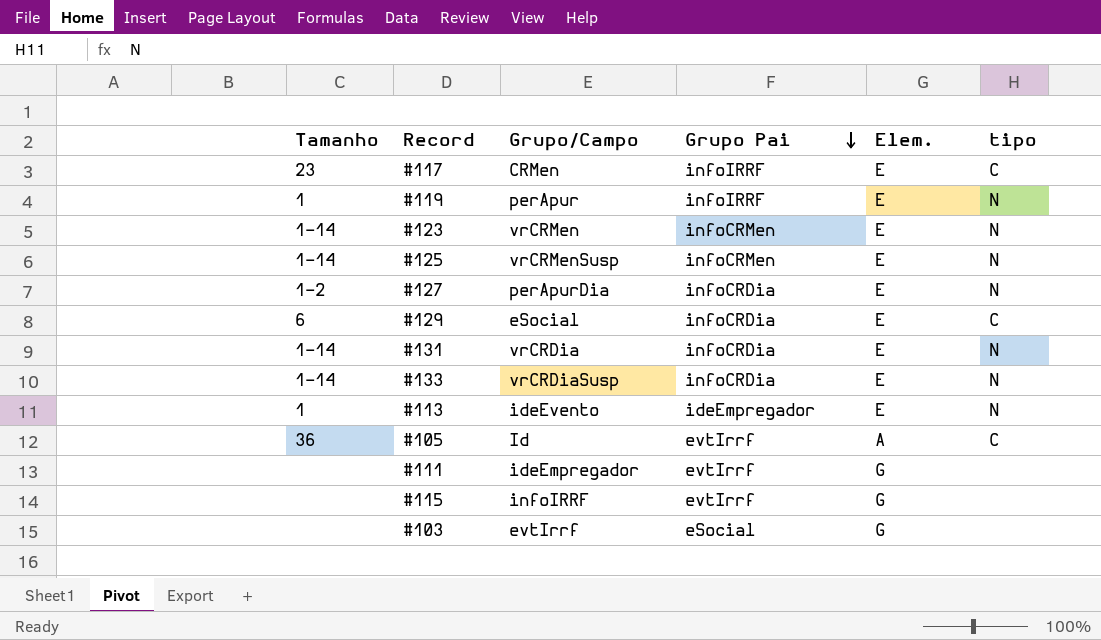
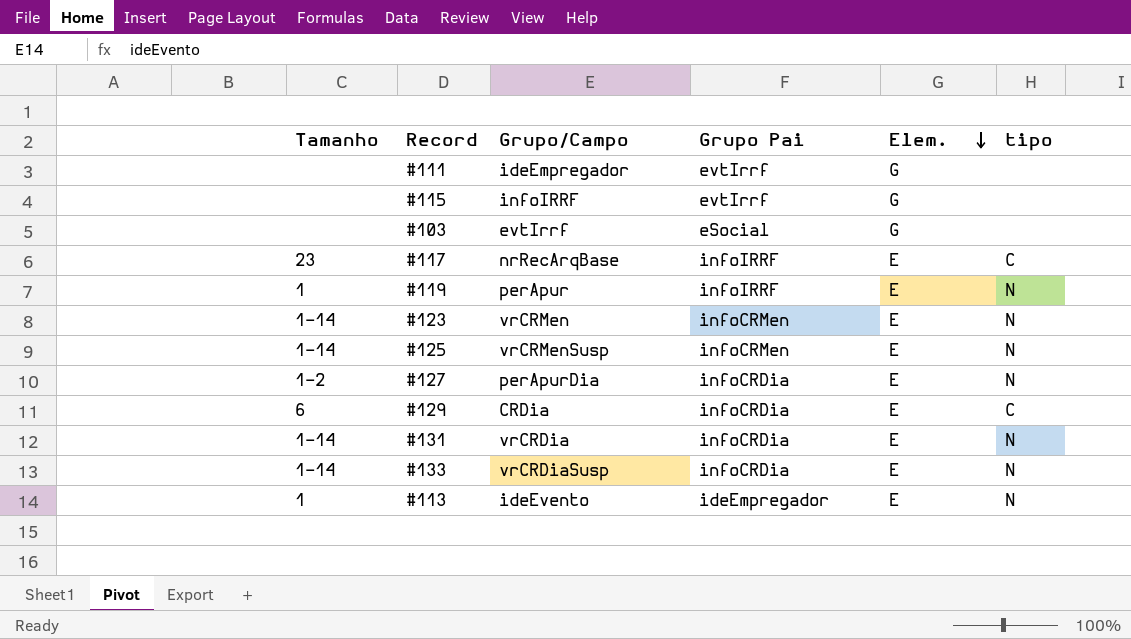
row order: Grupo Pai descending -> Elem. descending
row #105: 36 | Id | evtIrrf | A | C -> none
#117 | Grupo/Campo: CRMen -> nrRecArqBase
#129 | Grupo/Campo: eSocial -> CRDia

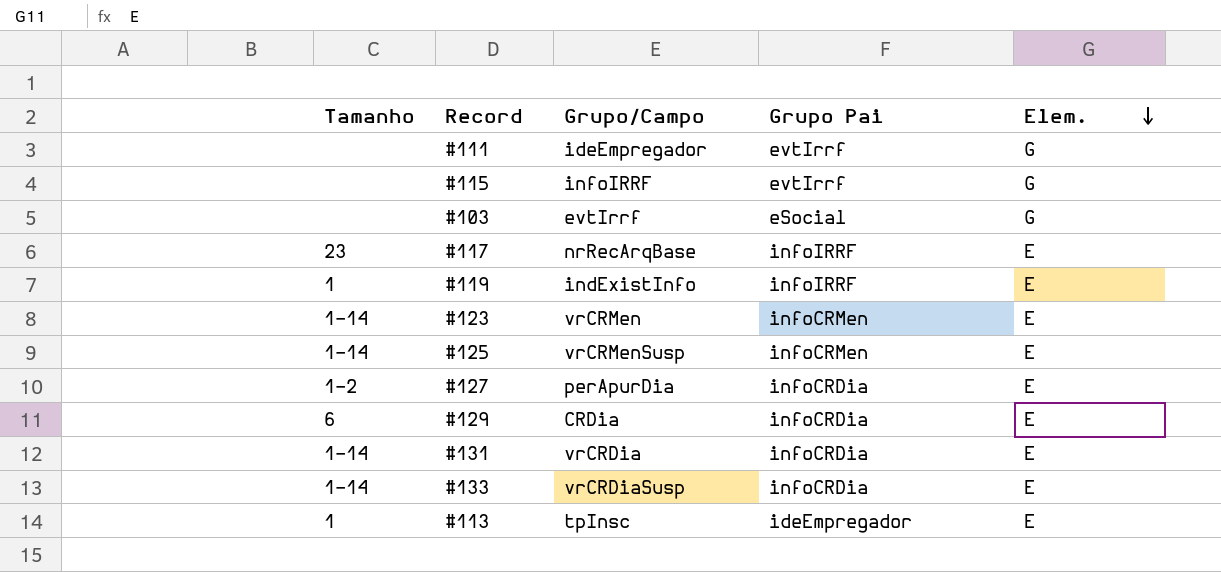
column tipo | position: 6 -> none
#119 | Grupo/Campo: perApur -> indExistInfo
#113 | Grupo/Campo: ideEvento -> tpInsc

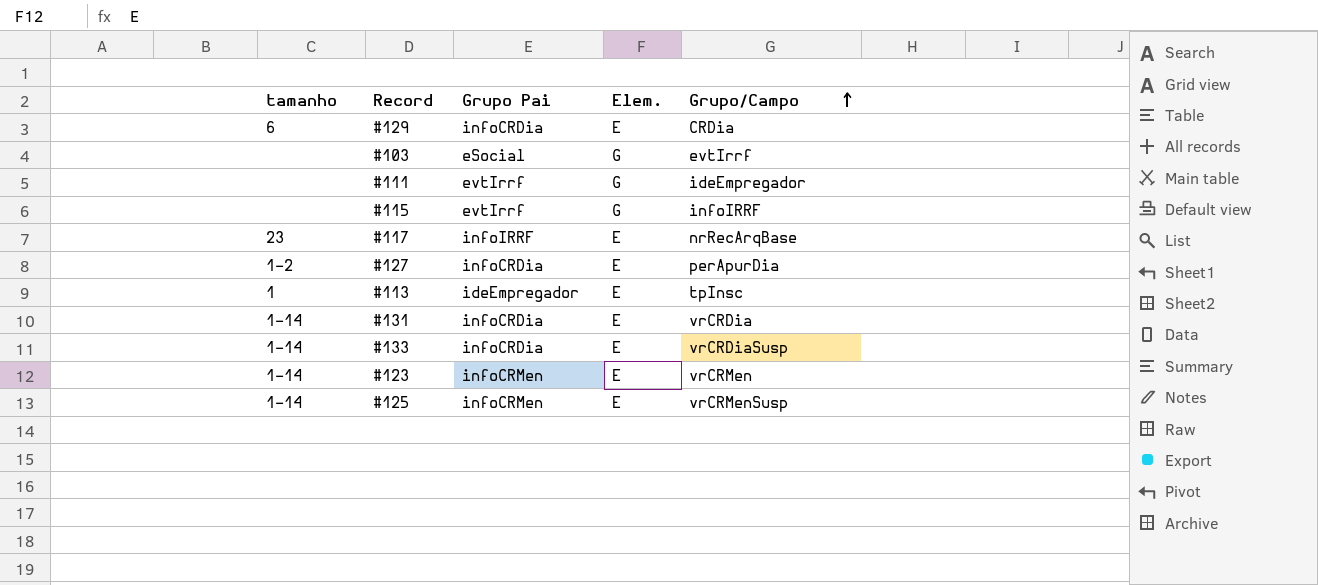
row order: Elem. descending -> Grupo/Campo ascending
column name: Tamanho -> tamanho
column Grupo/Campo | position: 3 -> 5
row #119: 1 | indExistInfo | infoIRRF | E -> none

